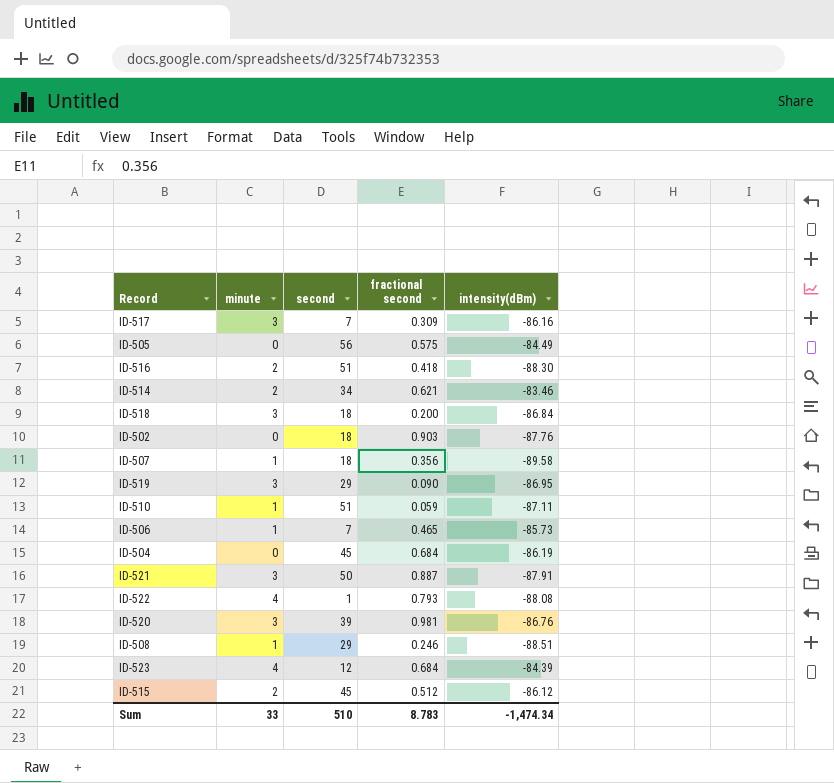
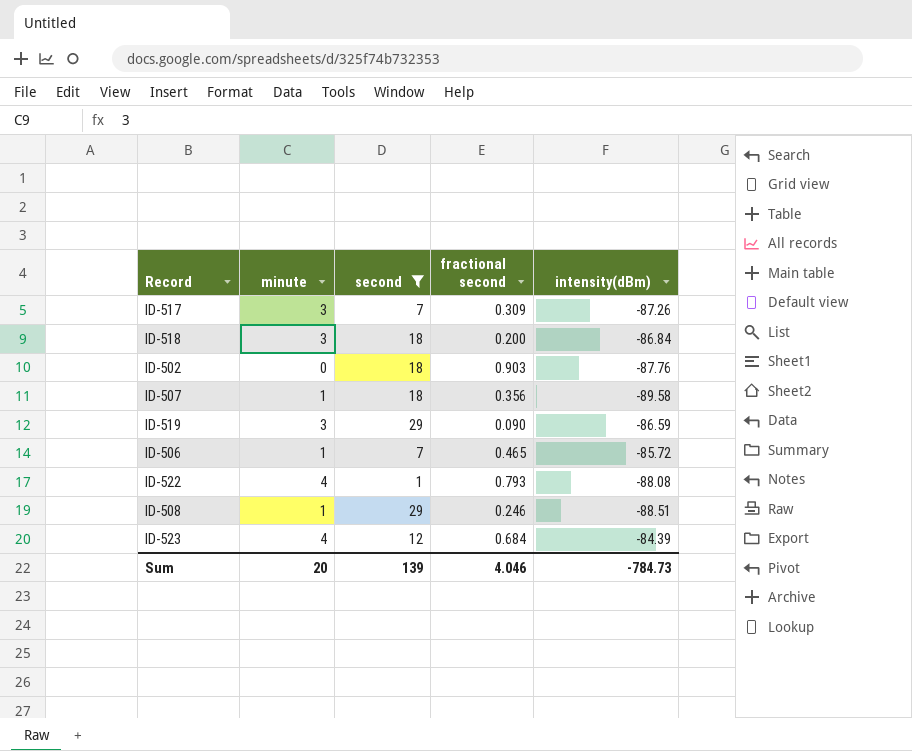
filter: none -> second <= 29
ID-517 | intensity(dBm): -86.16 -> -87.26
ID-519 | intensity(dBm): -86.95 -> -86.59
ID-506 | intensity(dBm): -85.73 -> -85.72
Sum | minute: 33 -> 20
Sum | second: 510 -> 139
Sum | fractional second: 8.783 -> 4.046
Sum | intensity(dBm): -1,474.34 -> -784.73

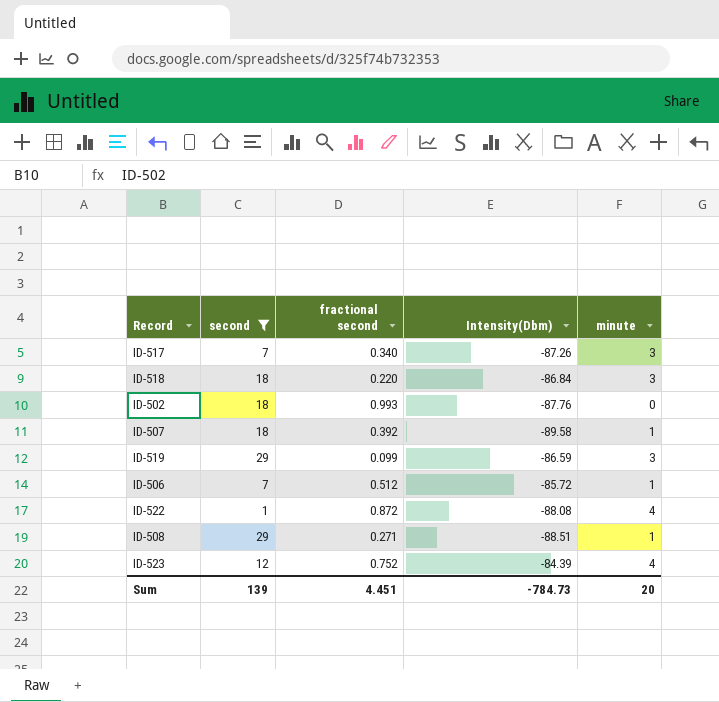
column name: intensity(dBm) -> Intensity(Dbm)
column minute | position: 2 -> 5
ID-517 | fractional second: 0.309 -> 0.340
ID-518 | fractional second: 0.200 -> 0.220
ID-502 | fractional second: 0.903 -> 0.993
ID-507 | fractional second: 0.356 -> 0.392
ID-519 | fractional second: 0.090 -> 0.099
ID-506 | fractional second: 0.465 -> 0.512
ID-522 | fractional second: 0.793 -> 0.872
ID-508 | fractional second: 0.246 -> 0.271
ID-523 | fractional second: 0.684 -> 0.752
Sum | fractional second: 4.046 -> 4.451

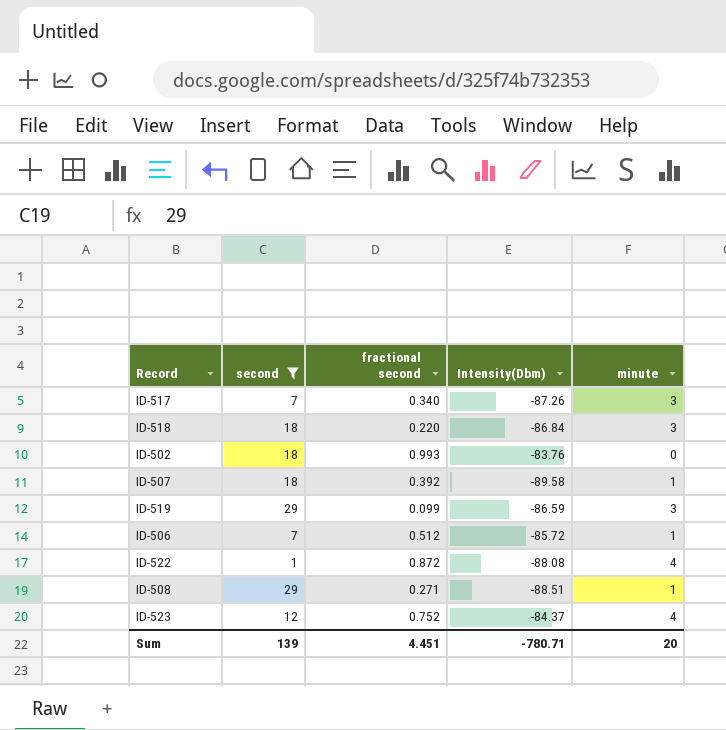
ID-502 | Intensity(Dbm): -87.76 -> -83.76
ID-523 | Intensity(Dbm): -84.39 -> -84.37
Sum | Intensity(Dbm): -784.73 -> -780.71

